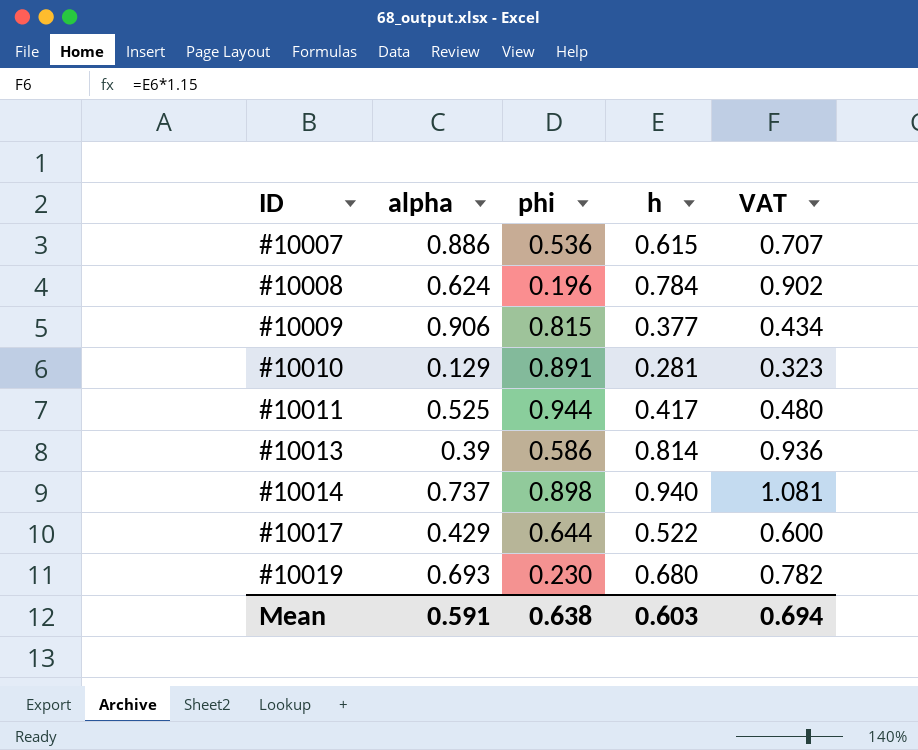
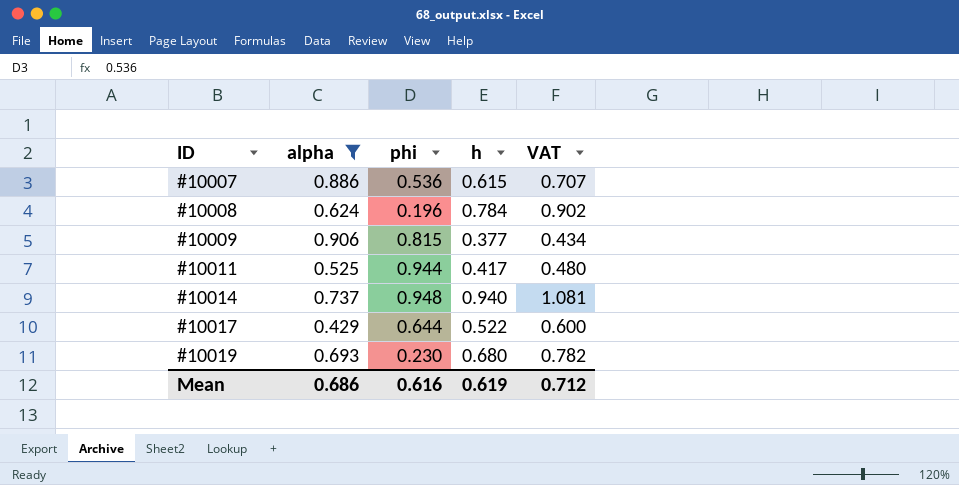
filter: none -> alpha >= 0.429
#10014 | phi: 0.898 -> 0.948
Mean | alpha: 0.591 -> 0.686
Mean | phi: 0.638 -> 0.616
Mean | h: 0.603 -> 0.619
Mean | VAT: 0.694 -> 0.712

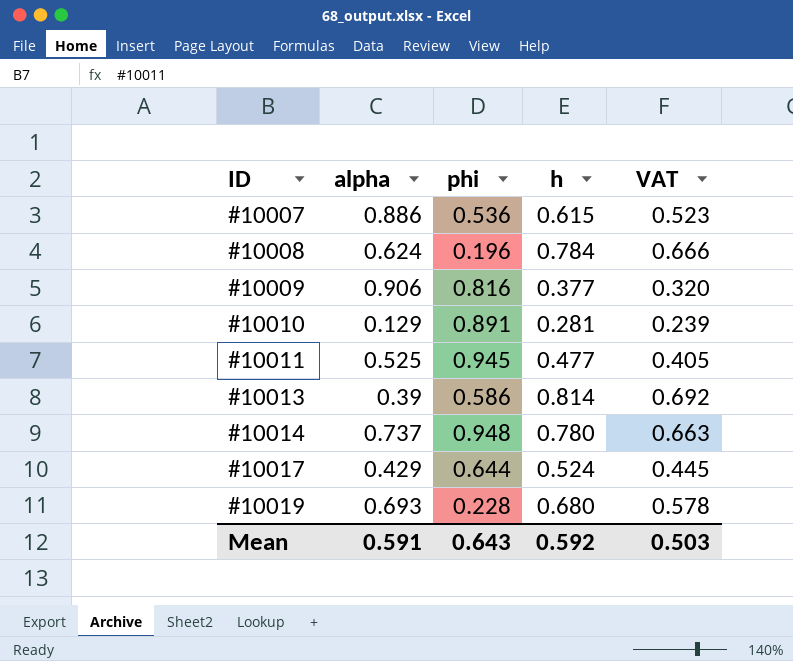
filter: alpha >= 0.429 -> none
column VAT | formula: [h] * 1.15 -> [h] * 0.85
#10009 | phi: 0.815 -> 0.816
#10011 | phi: 0.944 -> 0.945
#10011 | h: 0.417 -> 0.477
#10014 | h: 0.940 -> 0.780
#10017 | h: 0.522 -> 0.524
#10019 | phi: 0.230 -> 0.228
Mean | alpha: 0.686 -> 0.591
Mean | phi: 0.616 -> 0.643
Mean | h: 0.619 -> 0.592
Mean | VAT: 0.712 -> 0.503

